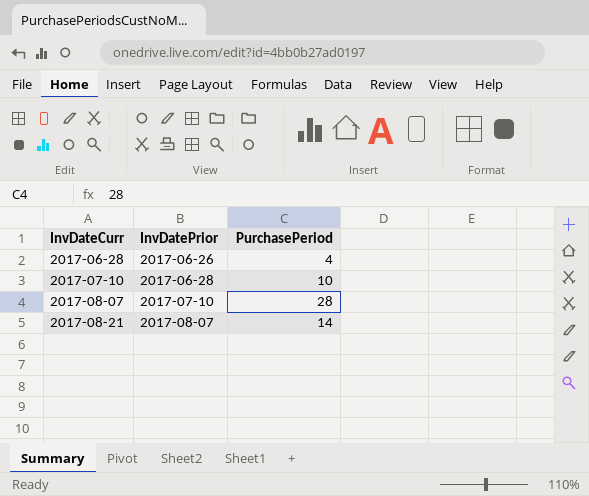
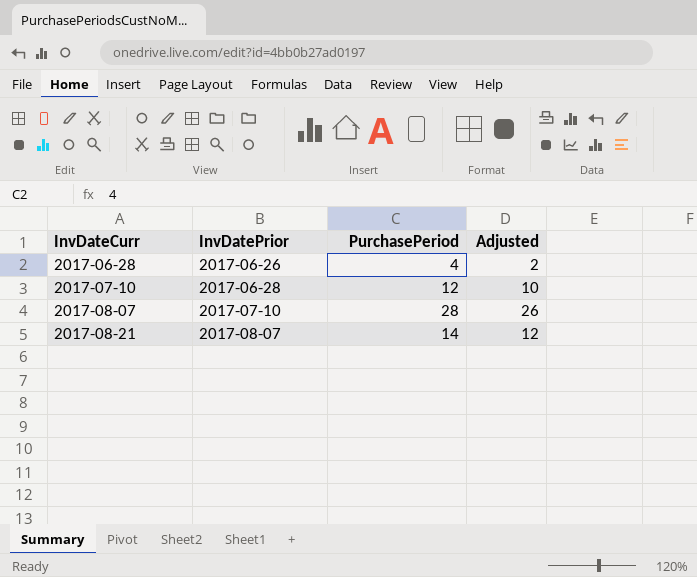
column Adjusted | formula: none -> [PurchasePeriod] - 2
2017-07-10 | PurchasePeriod: 10 -> 12

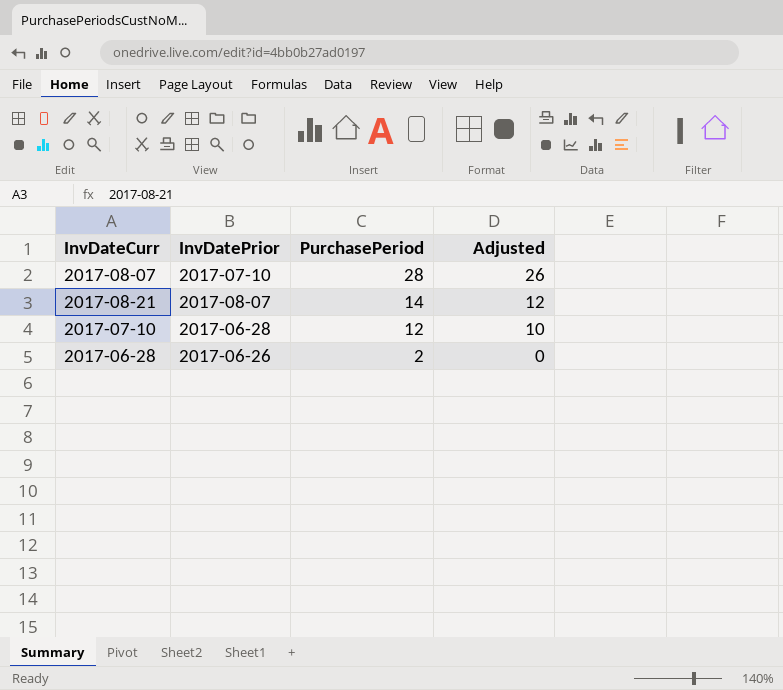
row order: InvDateCurr ascending -> PurchasePeriod descending
2017-06-28 | PurchasePeriod: 4 -> 2
2017-06-28 | Adjusted: 2 -> 0

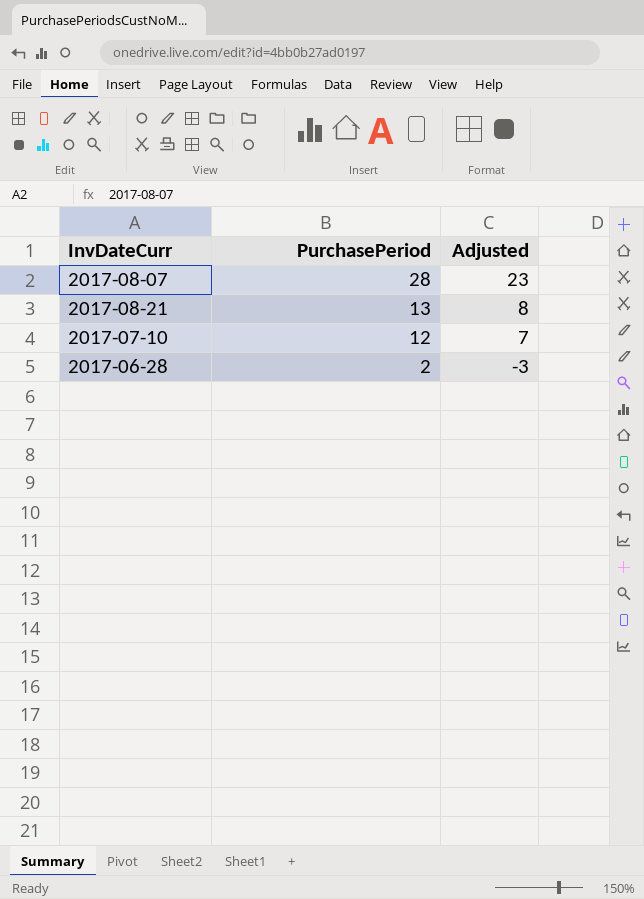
column InvDatePrior | position: 2 -> none
column Adjusted | formula: [PurchasePeriod] - 2 -> [PurchasePeriod] - 5
2017-08-21 | PurchasePeriod: 14 -> 13

